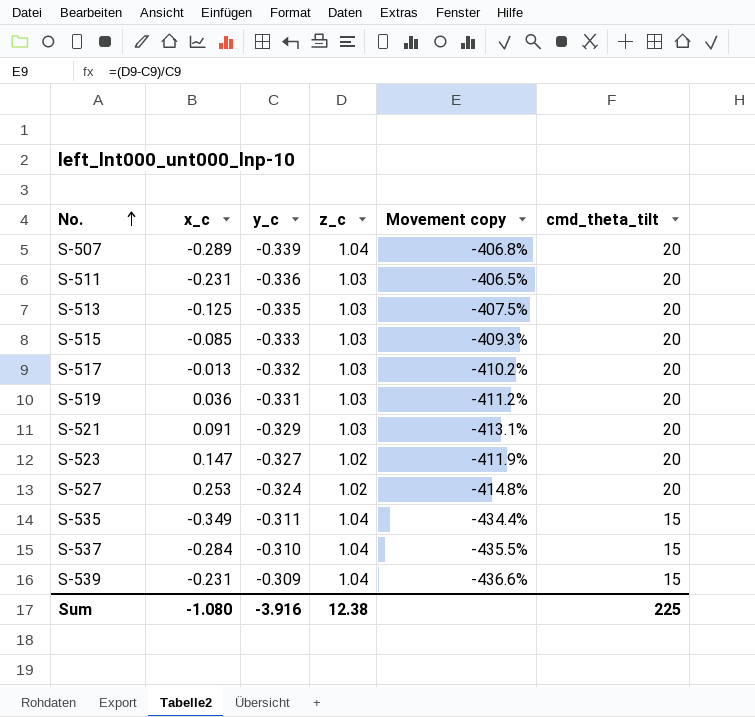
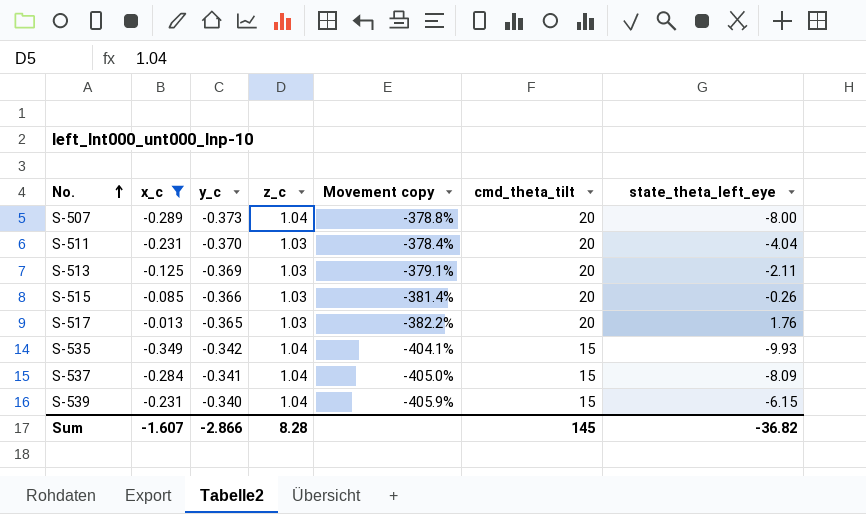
filter: none -> x_c <= -0.013
column state_theta_left_eye | position: none -> 7
S-507 | y_c: -0.339 -> -0.373
S-507 | Movement copy: -406.8% -> -378.8%
S-511 | y_c: -0.336 -> -0.370
S-511 | Movement copy: -406.5% -> -378.4%
S-513 | y_c: -0.335 -> -0.369
S-513 | Movement copy: -407.5% -> -379.1%
S-515 | y_c: -0.333 -> -0.366
S-515 | Movement copy: -409.3% -> -381.4%
S-517 | y_c: -0.332 -> -0.365
S-517 | Movement copy: -410.2% -> -382.2%
S-535 | y_c: -0.311 -> -0.342
S-535 | Movement copy: -434.4% -> -404.1%
S-537 | y_c: -0.310 -> -0.341
S-537 | Movement copy: -435.5% -> -405.0%
S-539 | y_c: -0.309 -> -0.340
S-539 | Movement copy: -436.6% -> -405.9%
Sum | x_c: -1.080 -> -1.607
Sum | y_c: -3.916 -> -2.866
Sum | z_c: 12.38 -> 8.28
Sum | cmd_theta_tilt: 225 -> 145

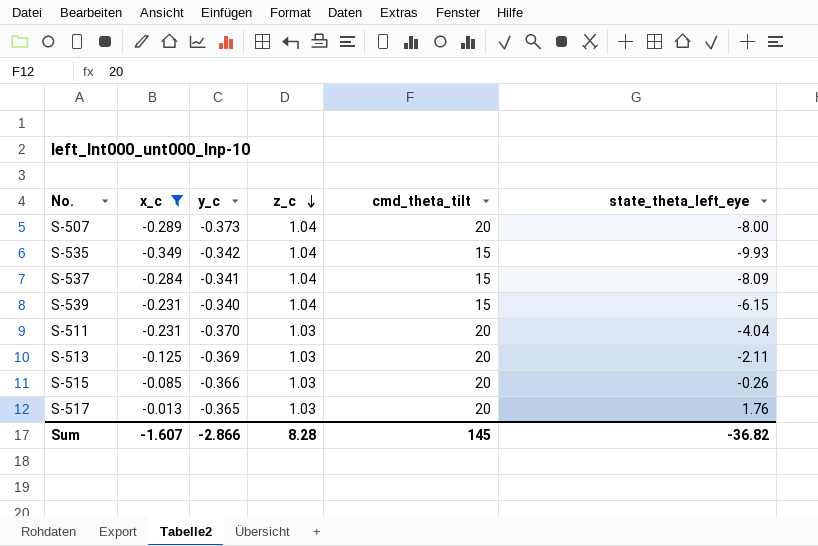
row order: No. ascending -> z_c descending
column Movement copy | formula: ([z_c] - [y_c]) / [y_c] -> none

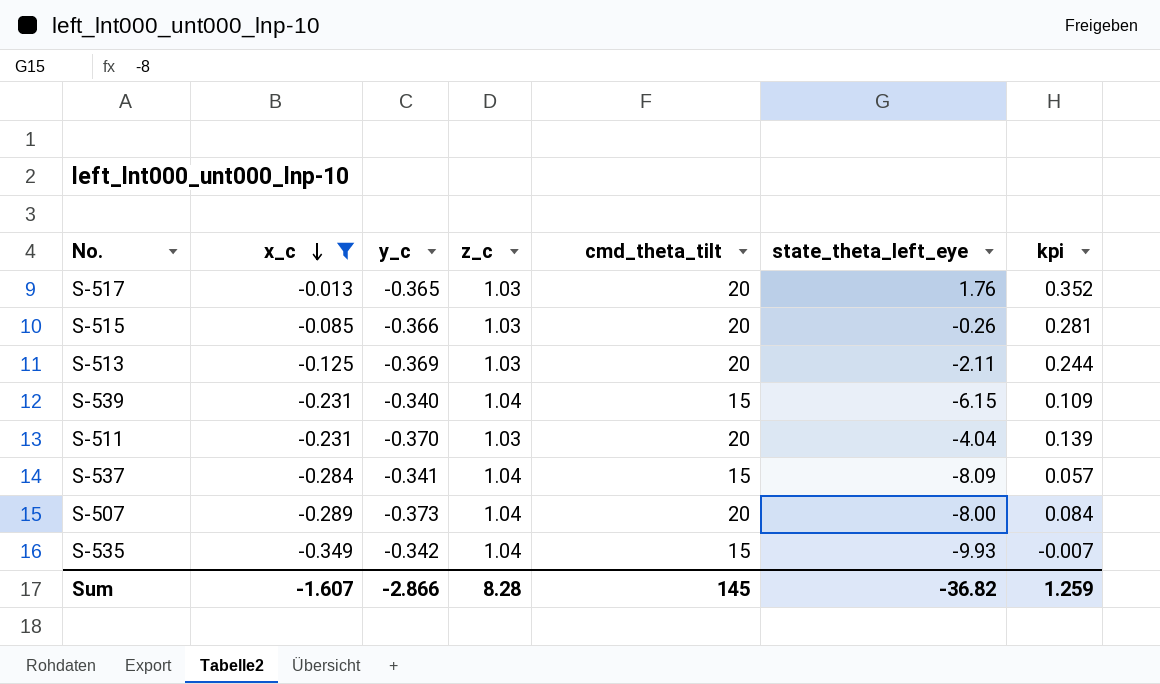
row order: z_c descending -> x_c descending
column kpi | formula: none -> [x_c] - [y_c]

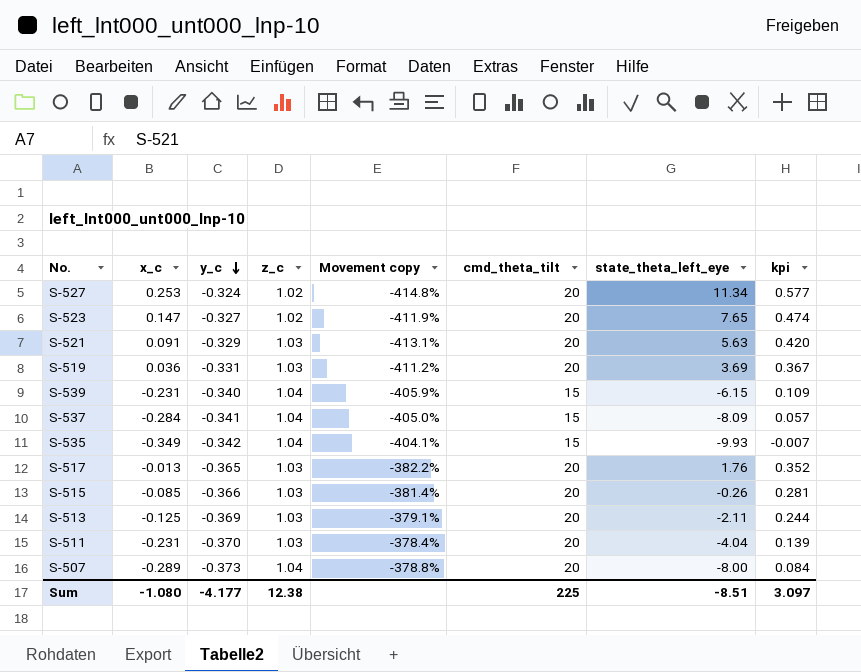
filter: x_c <= -0.013 -> none
row order: x_c descending -> y_c descending
column Movement copy | formula: none -> ([z_c] - [y_c]) / [y_c]
Sum | x_c: -1.607 -> -1.080
Sum | y_c: -2.866 -> -4.177
Sum | z_c: 8.28 -> 12.38
Sum | cmd_theta_tilt: 145 -> 225
Sum | state_theta_left_eye: -36.82 -> -8.51
Sum | kpi: 1.259 -> 3.097

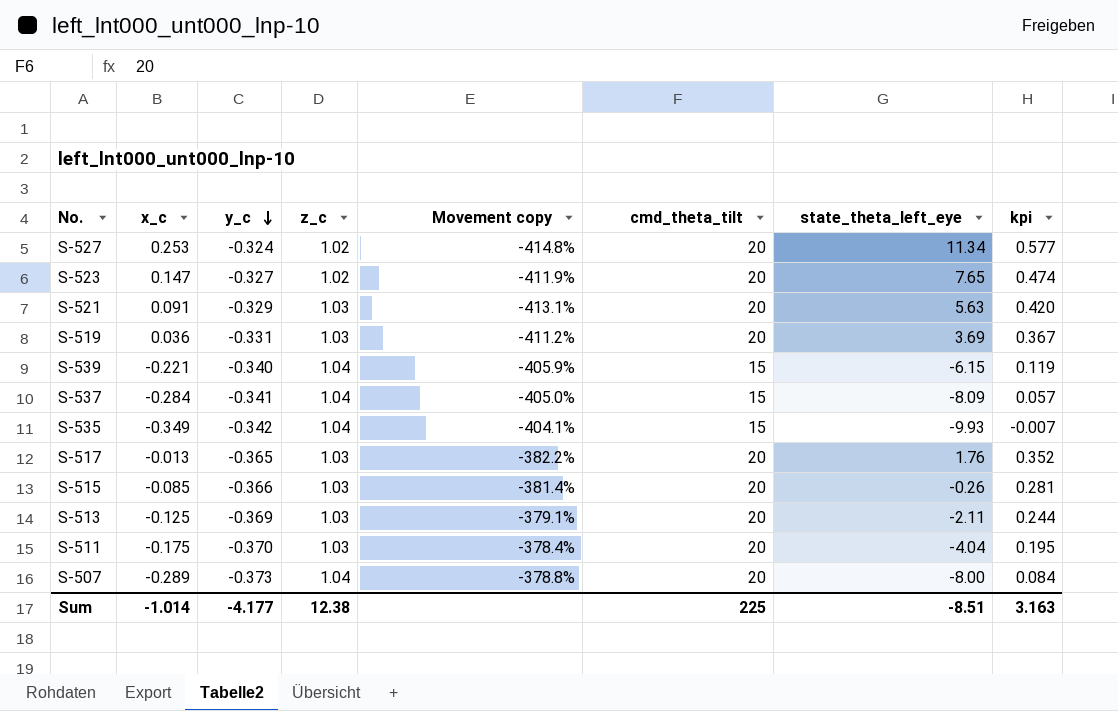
S-539 | x_c: -0.231 -> -0.221
S-539 | kpi: 0.109 -> 0.119
S-511 | x_c: -0.231 -> -0.175
S-511 | kpi: 0.139 -> 0.195
Sum | x_c: -1.080 -> -1.014
Sum | kpi: 3.097 -> 3.163

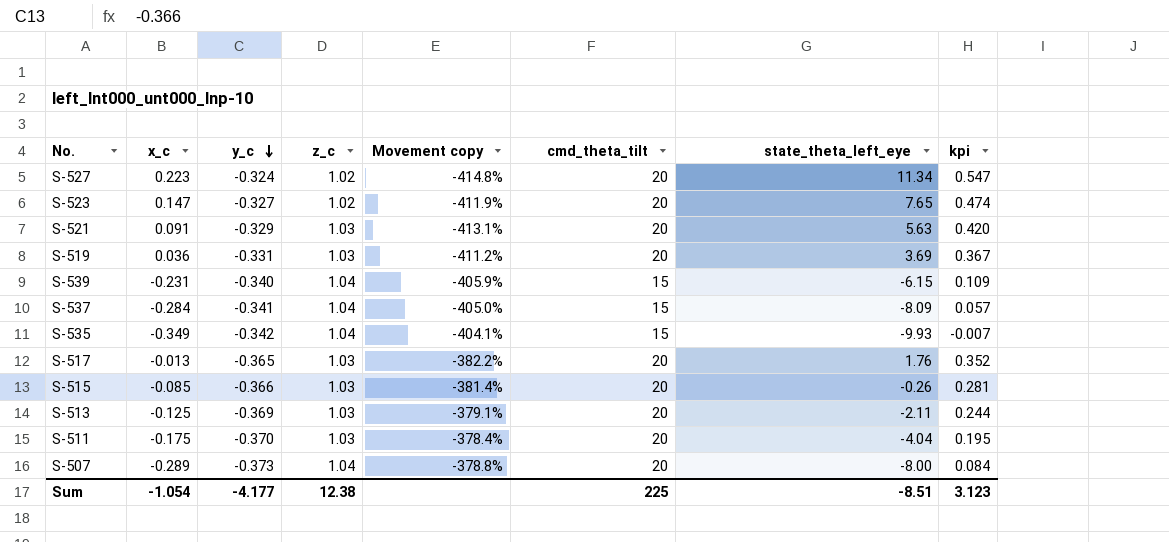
S-527 | x_c: 0.253 -> 0.223
S-527 | kpi: 0.577 -> 0.547
S-539 | x_c: -0.221 -> -0.231
S-539 | kpi: 0.119 -> 0.109
Sum | x_c: -1.014 -> -1.054
Sum | kpi: 3.163 -> 3.123

